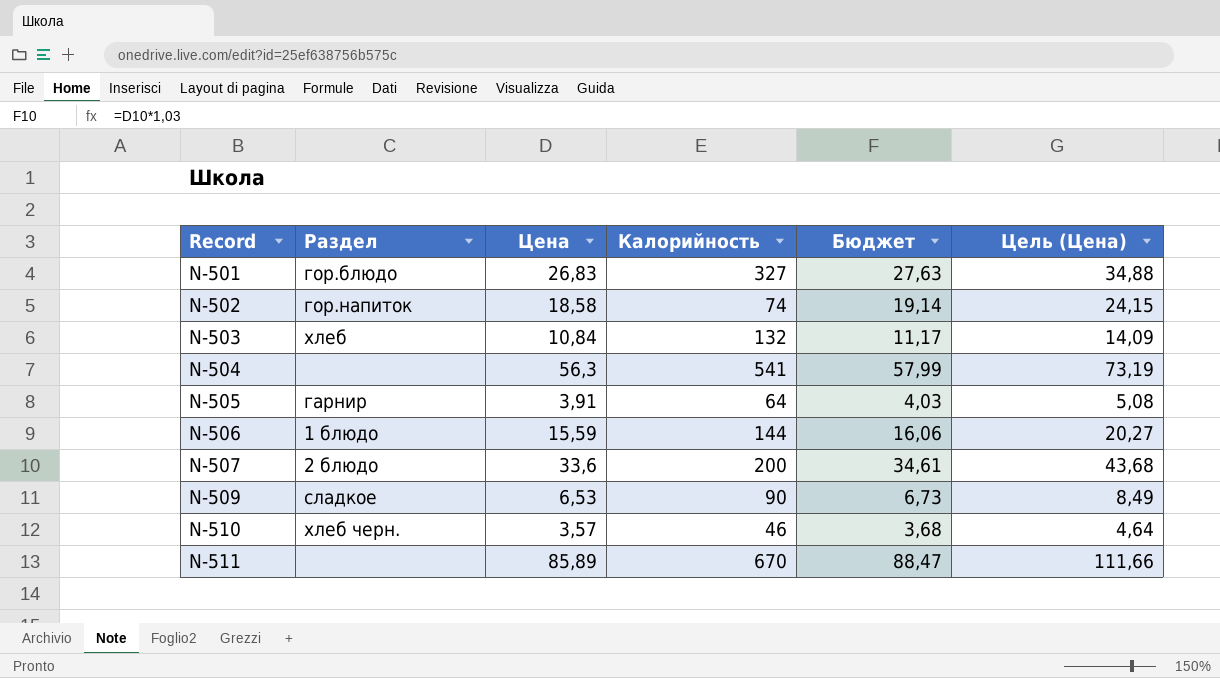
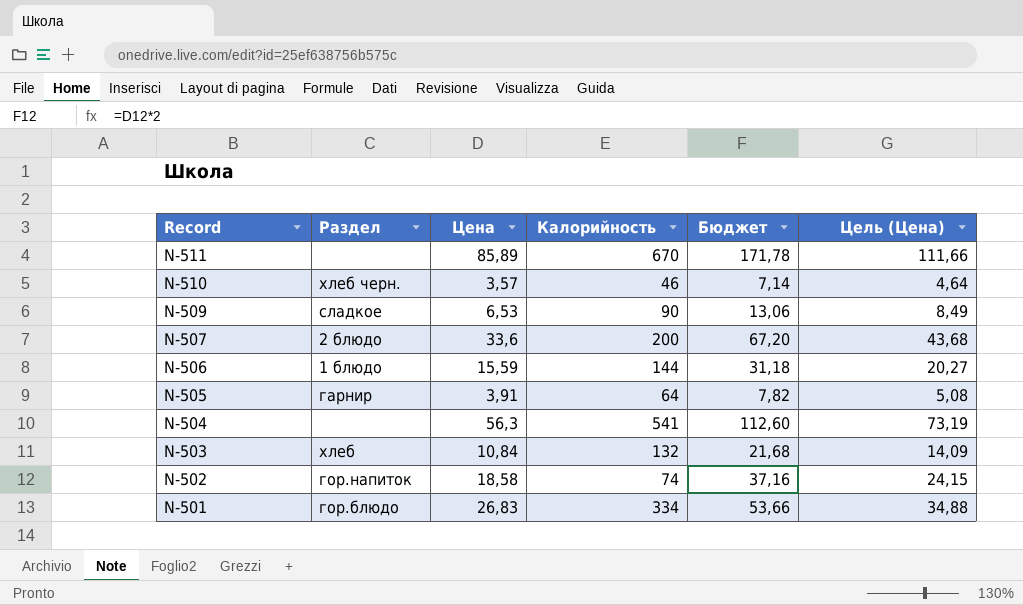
row order: Record ascending -> Record descending
column Бюджет | formula: [Цена] * 1,03 -> [Цена] * 2
N-501 | Калорийность: 327 -> 334

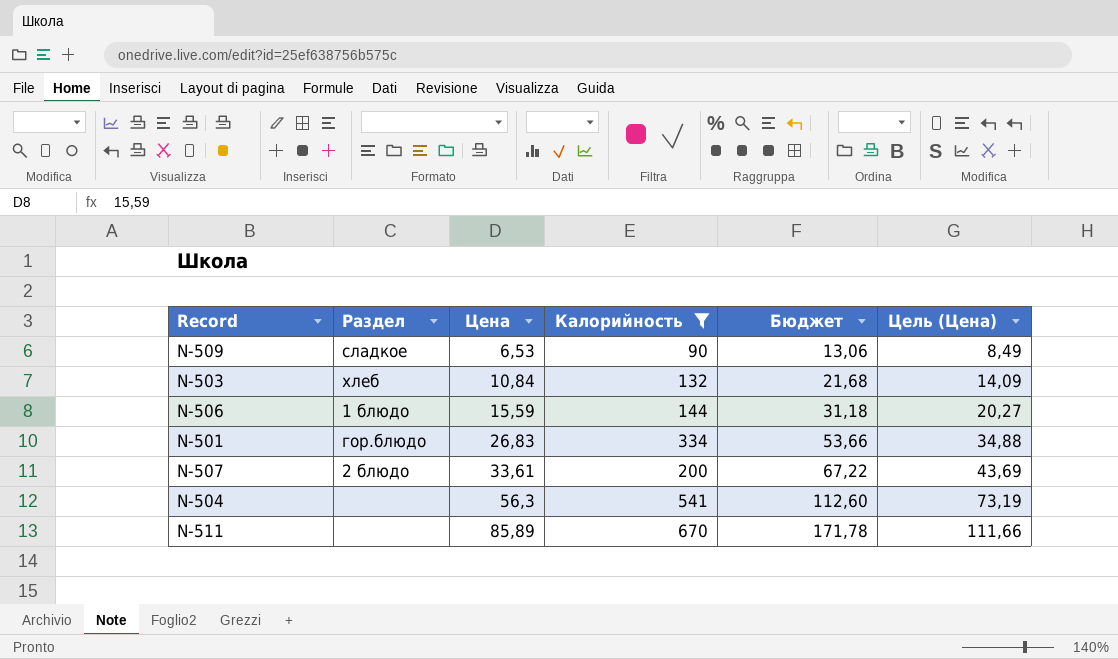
filter: none -> Калорийность >= 90
row order: Record descending -> Цена ascending
N-507 | Цена: 33,6 -> 33,61
N-507 | Бюджет: 67,20 -> 67,22
N-507 | Цель (Цена): 43,68 -> 43,69

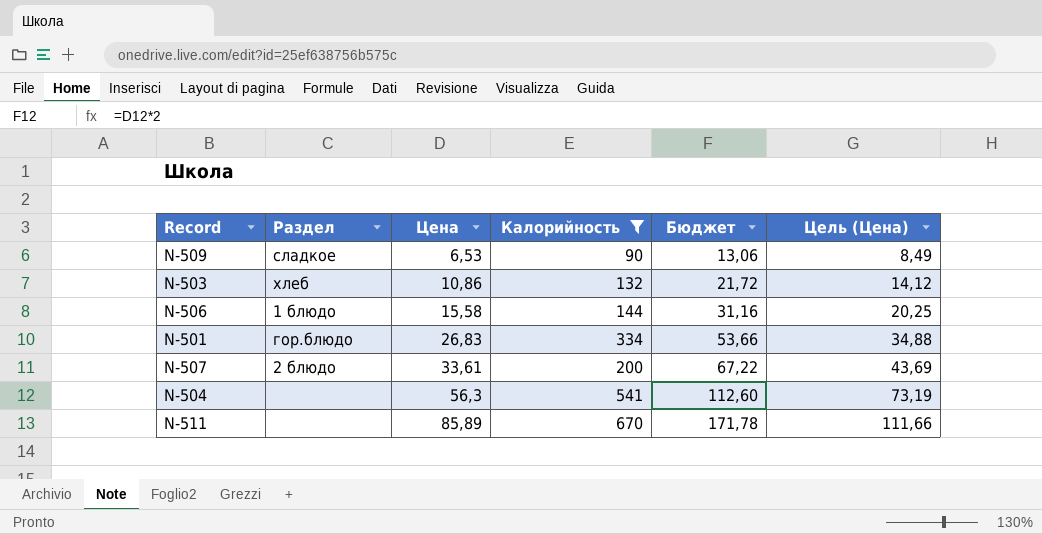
N-503 | Цена: 10,84 -> 10,86
N-503 | Бюджет: 21,68 -> 21,72
N-503 | Цель (Цена): 14,09 -> 14,12
N-506 | Цена: 15,59 -> 15,58
N-506 | Бюджет: 31,18 -> 31,16
N-506 | Цель (Цена): 20,27 -> 20,25

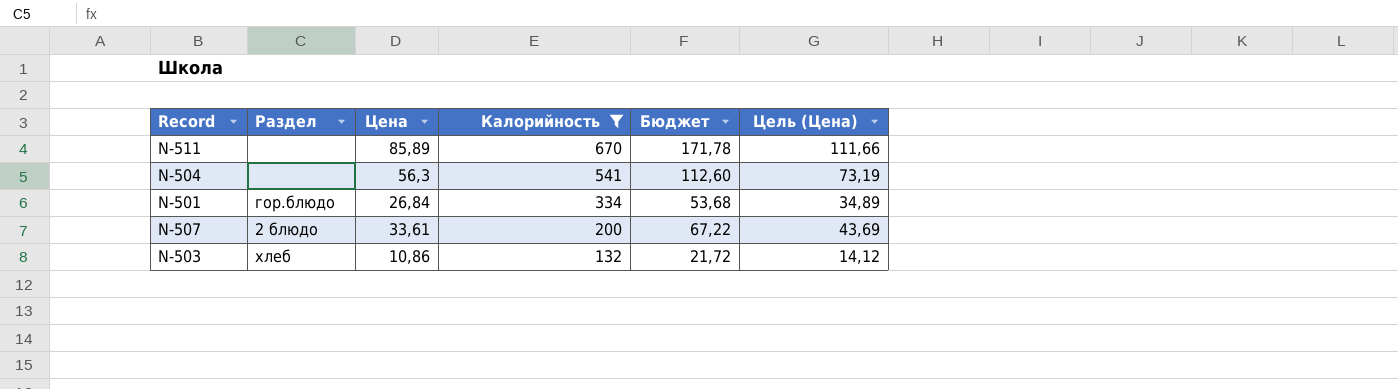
row order: Цена ascending -> Калорийность descending
row N-509: сладкое | 6,53 | 90 | 13,06 | 8,49 -> none
row N-506: 1 блюдо | 15,58 | 144 | 31,16 | 20,25 -> none
N-501 | Цена: 26,83 -> 26,84
N-501 | Бюджет: 53,66 -> 53,68
N-501 | Цель (Цена): 34,88 -> 34,89

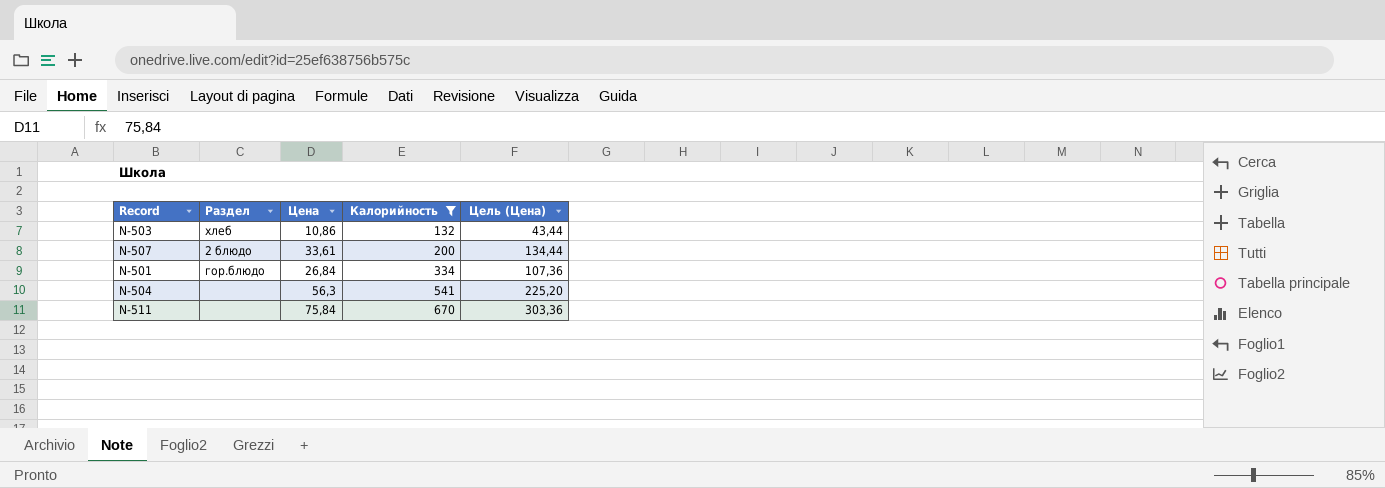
row order: Калорийность descending -> Калорийность ascending
column Бюджет | formula: [Цена] * 2 -> none
column Цель (Цена) | formula: [Цена] * 1,3 -> [Цена] * 4
N-511 | Цена: 85,89 -> 75,84

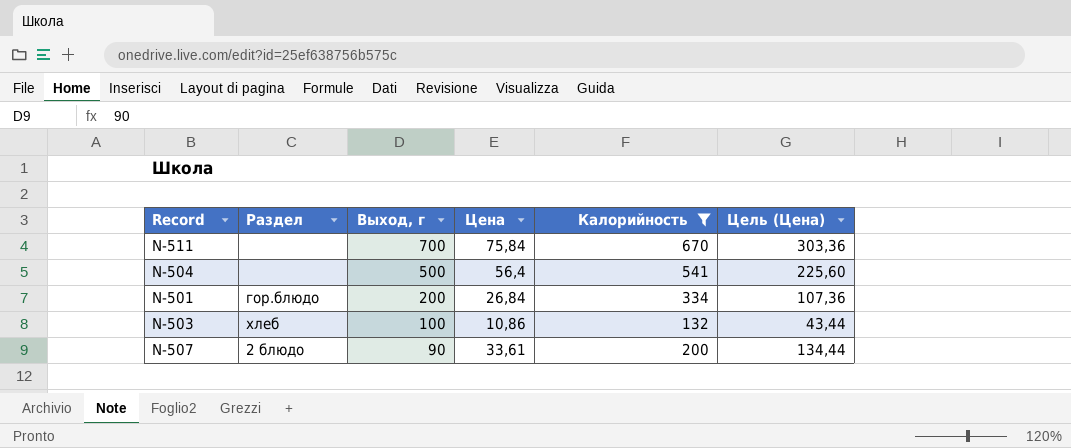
row order: Калорийность ascending -> Выход, г descending
column Выход, г | position: none -> 3
N-504 | Цена: 56,3 -> 56,4
N-504 | Цель (Цена): 225,20 -> 225,60

